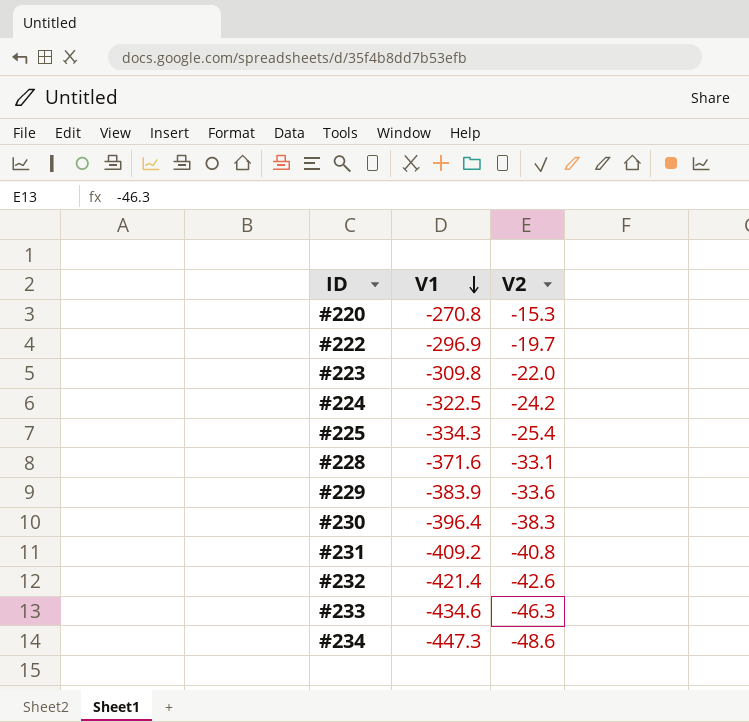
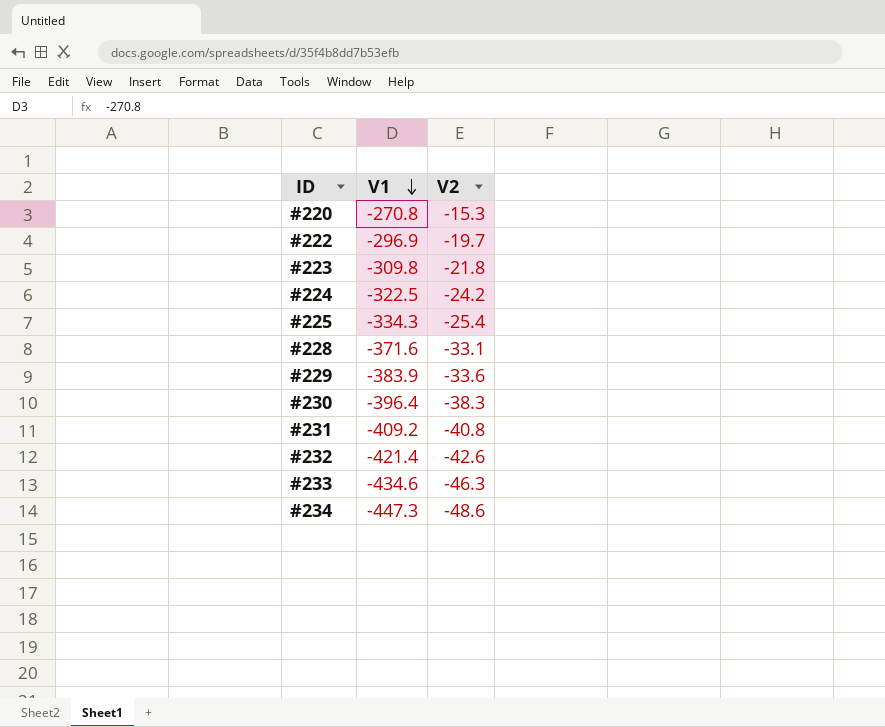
#223 | V2: -22.0 -> -21.8

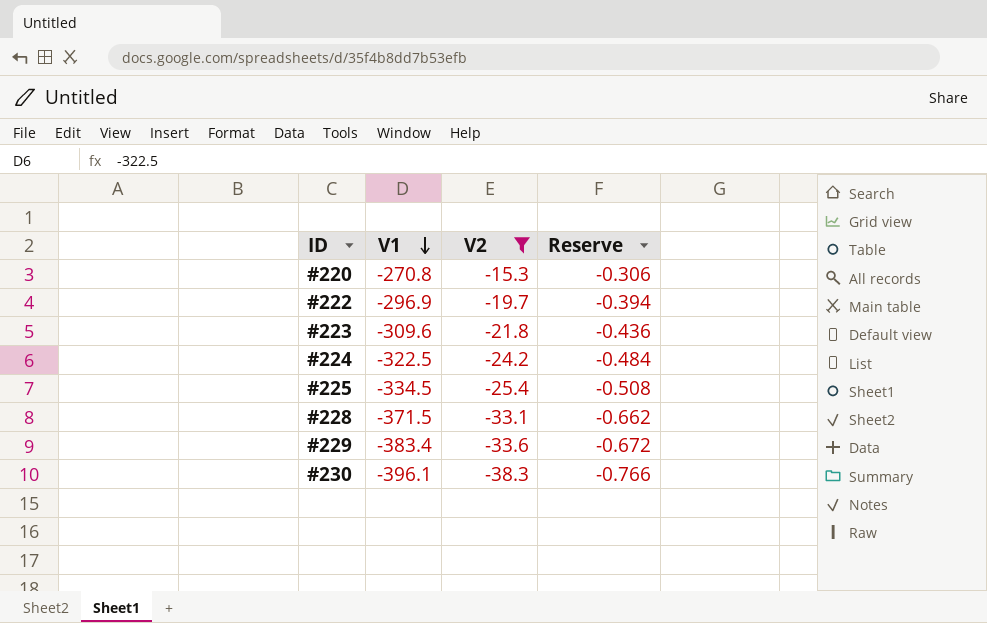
filter: none -> V2 >= -38.3
column Reserve | formula: none -> [V2] * 0.02
#223 | V1: -309.8 -> -309.6
#225 | V1: -334.3 -> -334.5
#228 | V1: -371.6 -> -371.5
#229 | V1: -383.9 -> -383.4
#230 | V1: -396.4 -> -396.1

